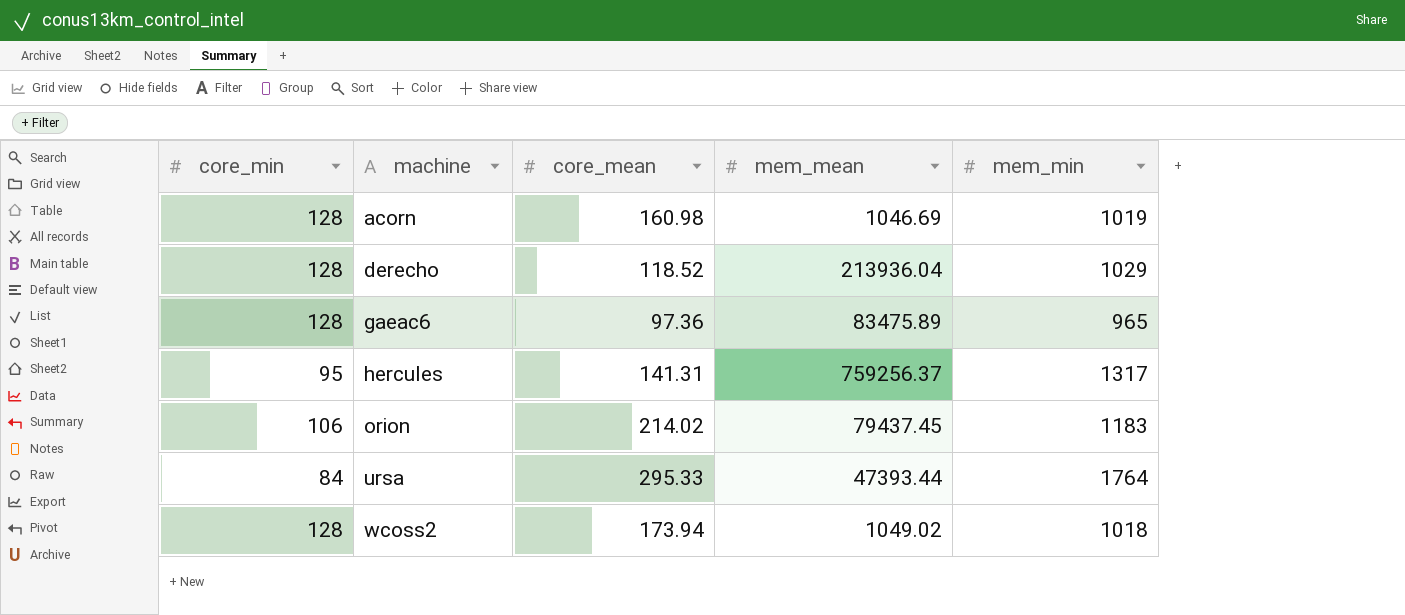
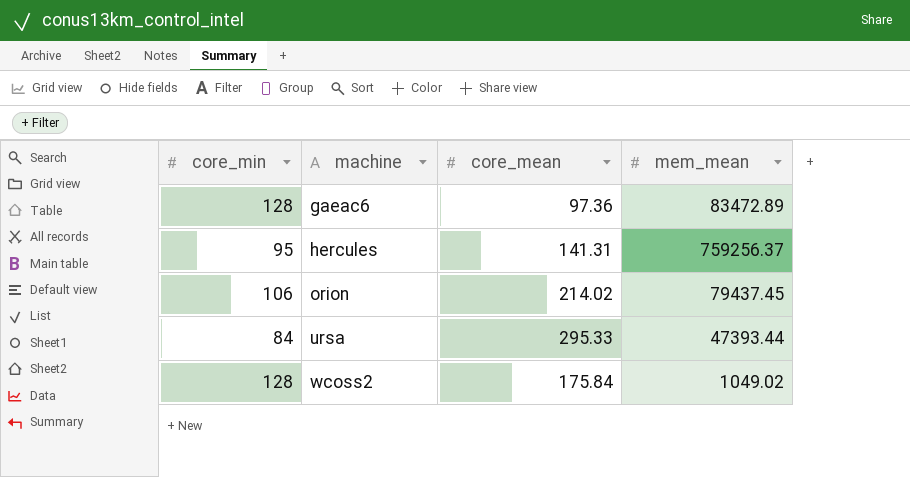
column mem_min | position: 5 -> none
row acorn: 128 | 160.98 | 1046.69 | 1019 -> none
row derecho: 128 | 118.52 | 213936.04 | 1029 -> none
gaeac6 | mem_mean: 83475.89 -> 83472.89
wcoss2 | core_mean: 173.94 -> 175.84

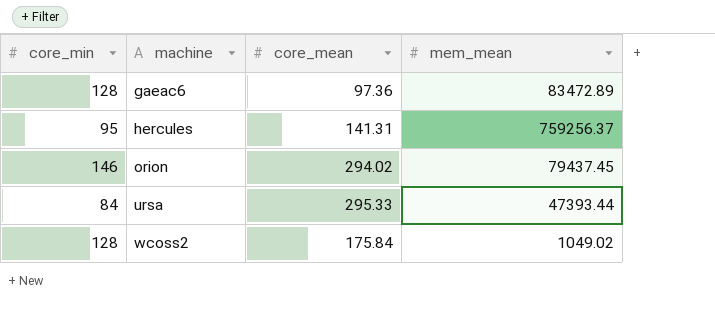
orion | core_min: 106 -> 146
orion | core_mean: 214.02 -> 294.02

